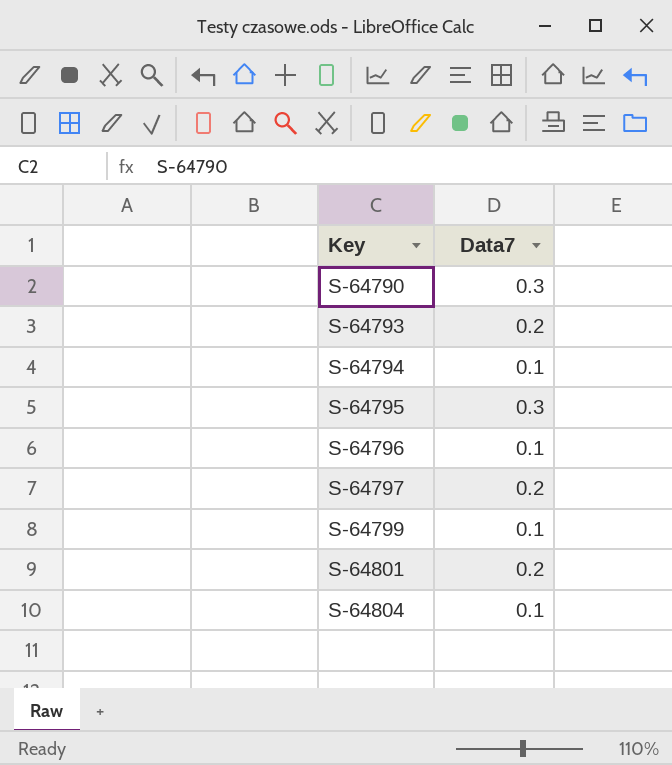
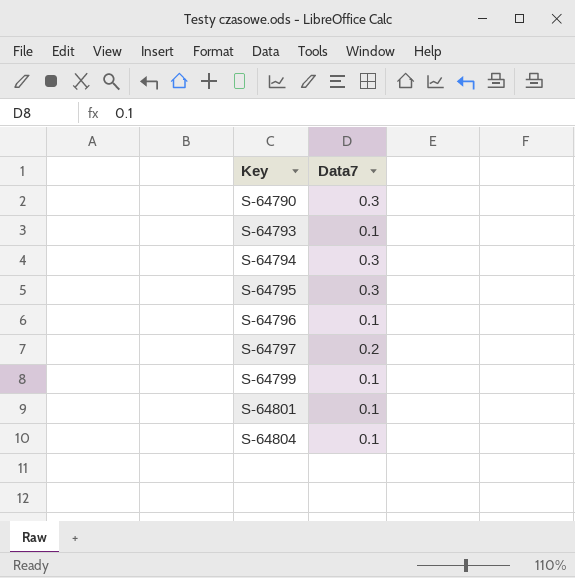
S-64793 | Data7: 0.2 -> 0.1
S-64794 | Data7: 0.1 -> 0.3
S-64801 | Data7: 0.2 -> 0.1

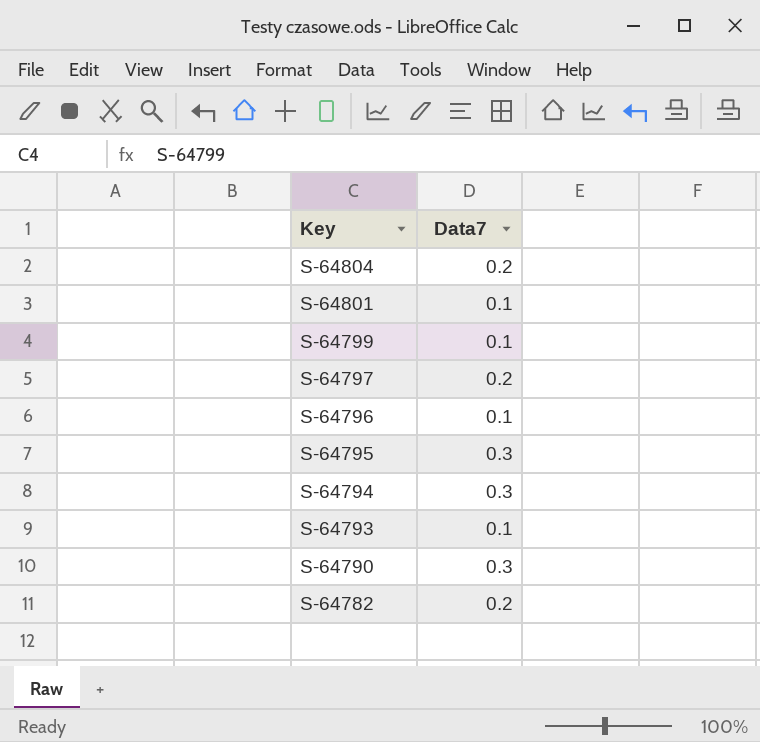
row order: Key ascending -> Key descending
S-64804 | Data7: 0.1 -> 0.2
row S-64782: none -> 0.2

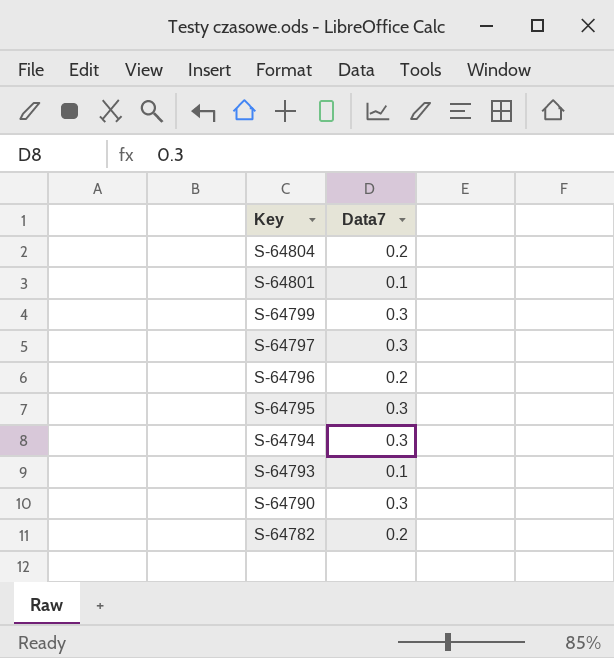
S-64799 | Data7: 0.1 -> 0.3
S-64797 | Data7: 0.2 -> 0.3
S-64796 | Data7: 0.1 -> 0.2

